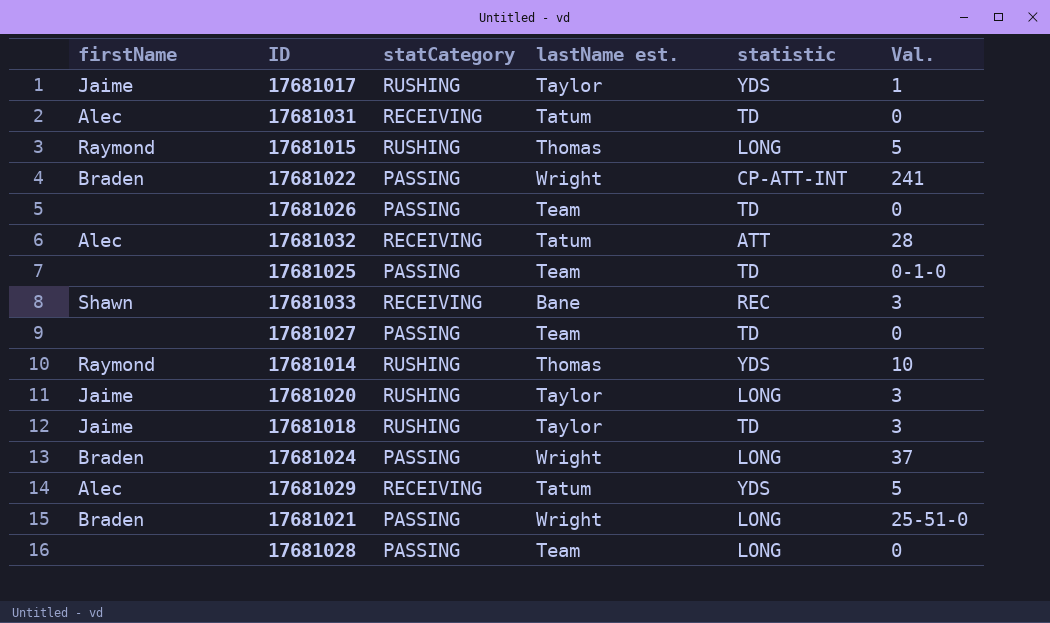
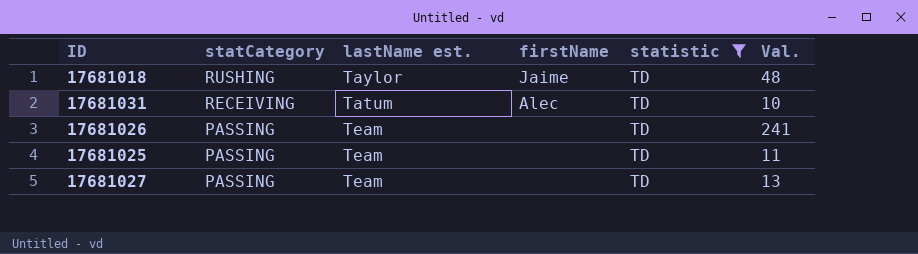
filter: none -> statistic = TD
row order: none -> statCategory descending
column firstName | position: 1 -> 4
17681018 | Val.: 3 -> 48
17681031 | Val.: 0 -> 10
17681026 | Val.: 0 -> 241
17681025 | Val.: 0-1-0 -> 11
17681027 | Val.: 0 -> 13

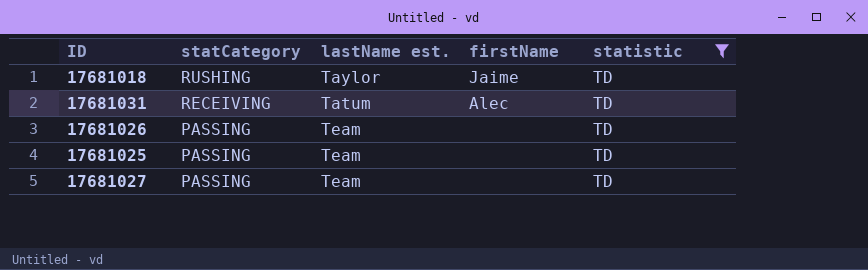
column Val. | position: 6 -> none

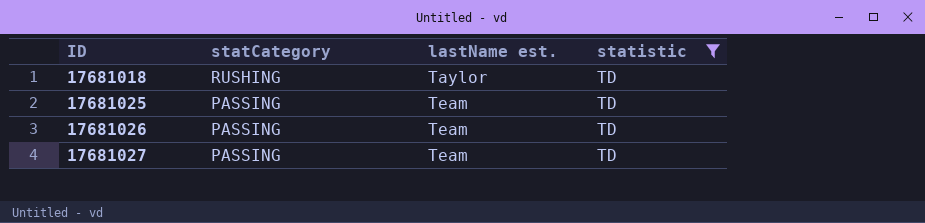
row order: statCategory descending -> ID ascending
column firstName | position: 4 -> none
row 17681031: RECEIVING | Tatum | Alec | TD -> none

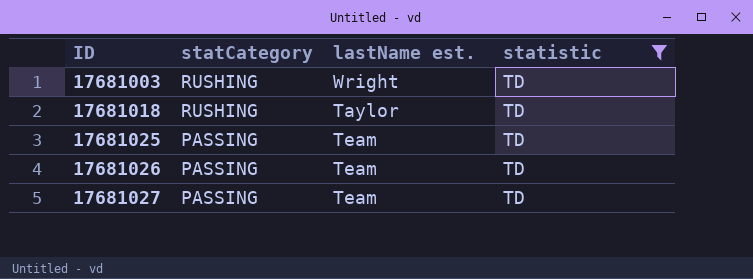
row 17681003: none -> RUSHING | Wright | TD

